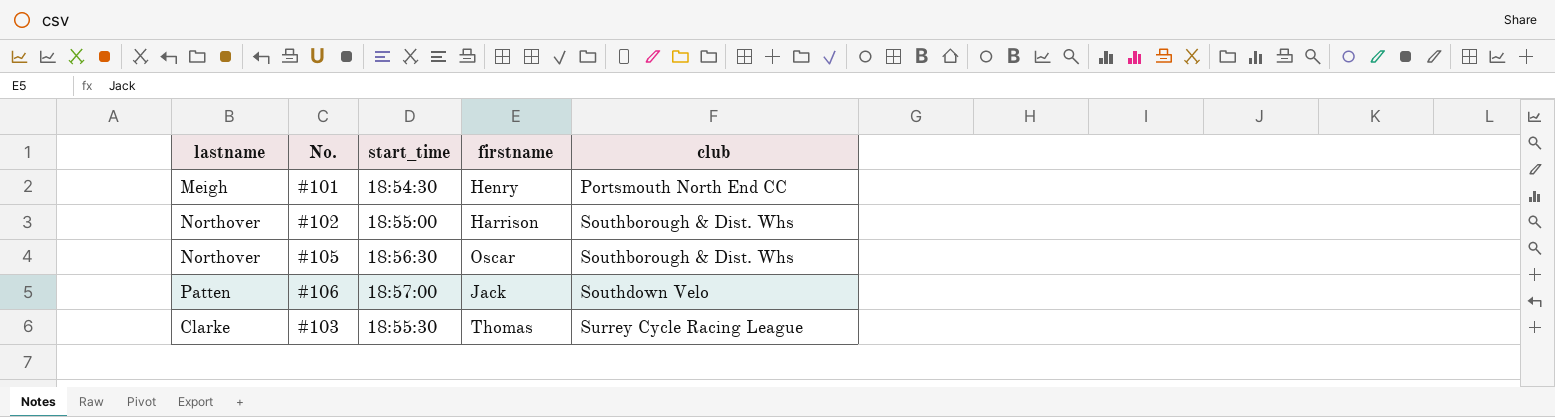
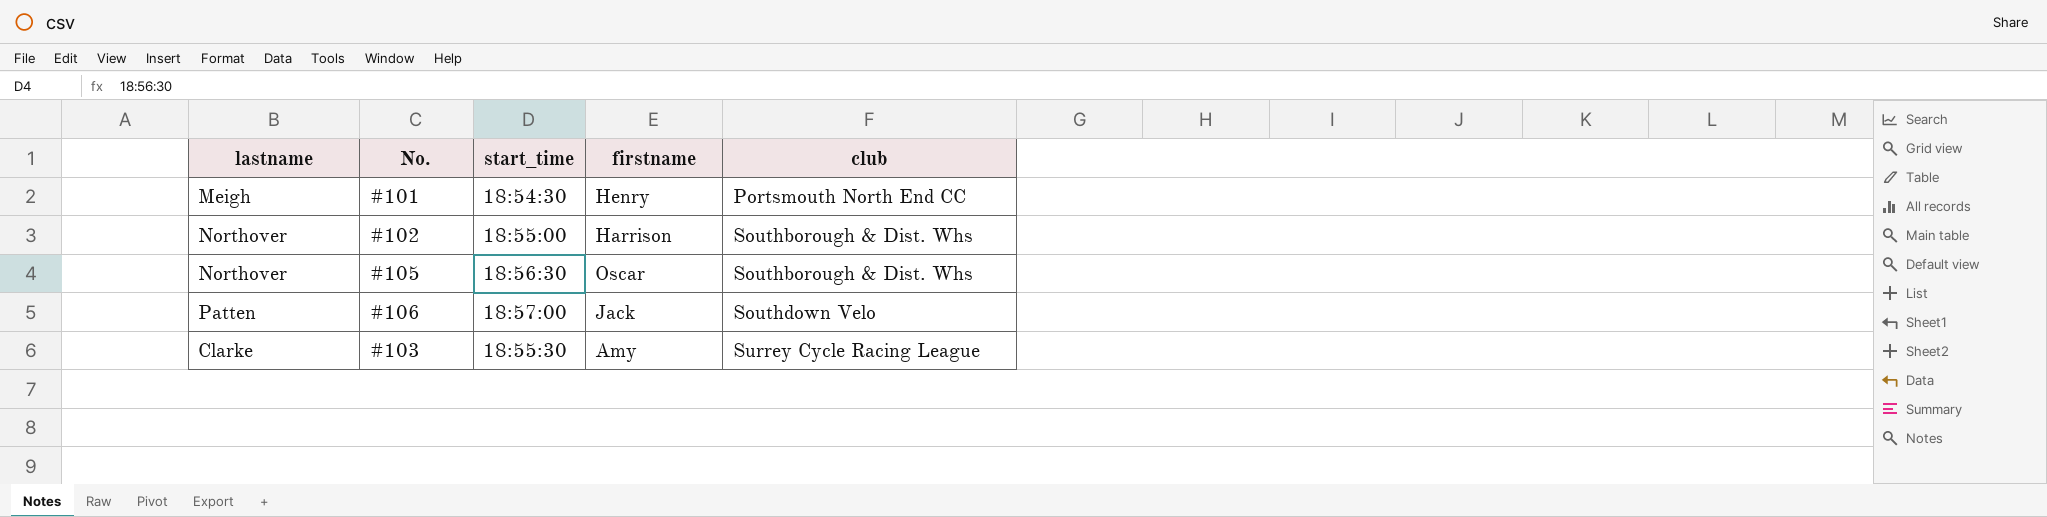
#103 | firstname: Thomas -> Amy

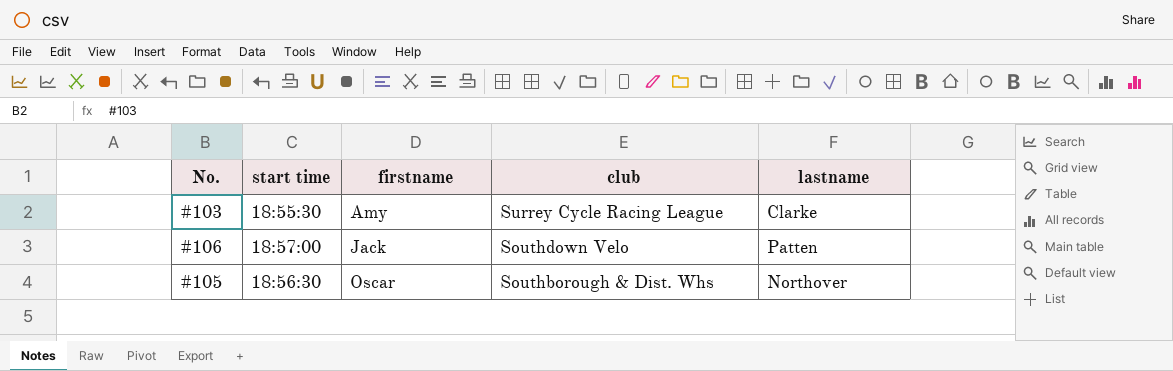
row order: club ascending -> firstname ascending
column name: start_time -> start time
column lastname | position: 1 -> 5
row #101: Meigh | 18:54:30 | Henry | Portsmouth North End CC -> none
row #102: Northover | 18:55:00 | Harrison | Southborough & Dist. Whs -> none

